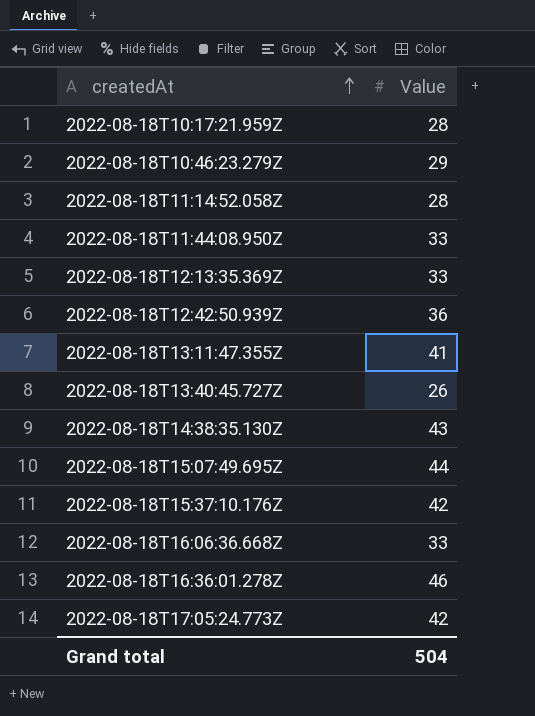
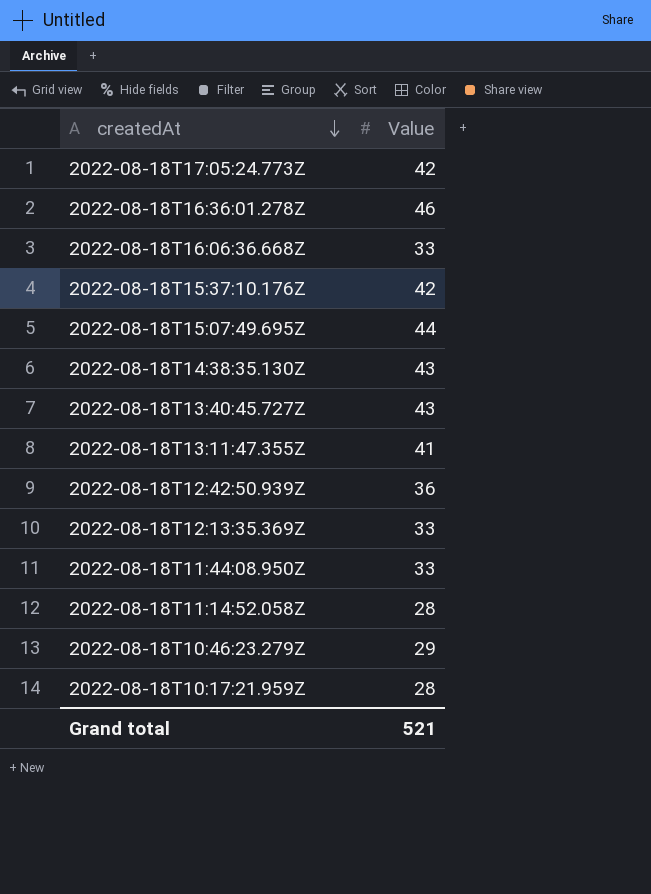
row order: createdAt ascending -> createdAt descending
2022-08-18T13:40:45.727Z | Value: 26 -> 43
Grand total | Value: 504 -> 521

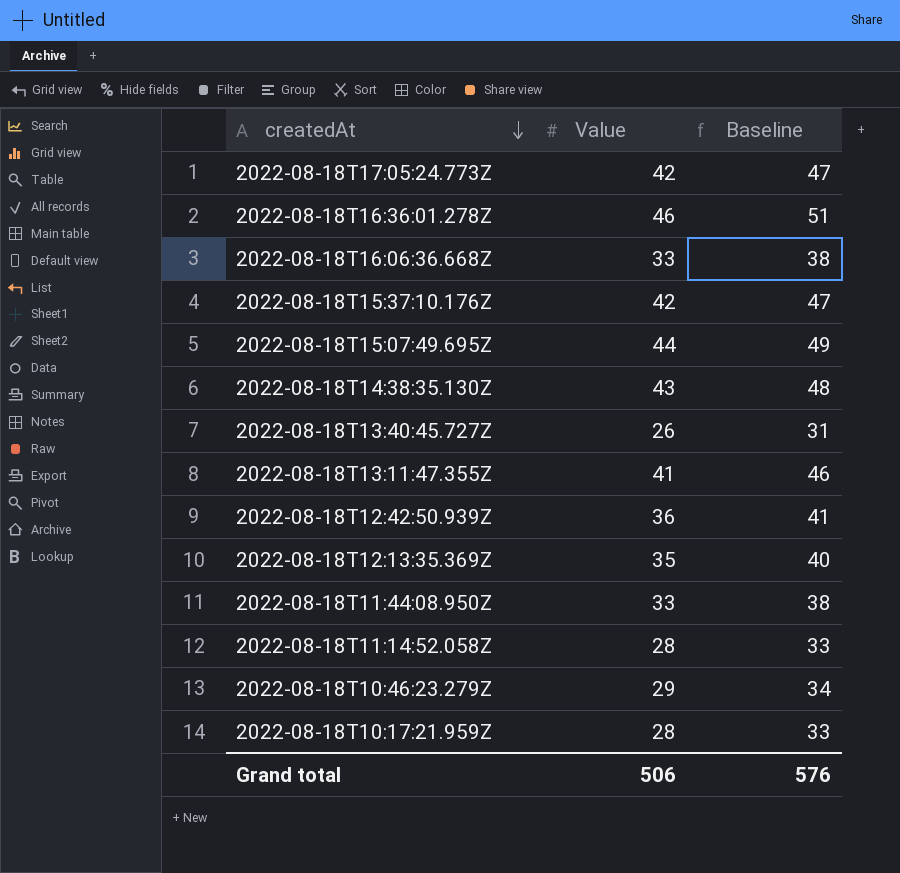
column Baseline | formula: none -> [Value] + 5
2022-08-18T13:40:45.727Z | Value: 43 -> 26
2022-08-18T12:13:35.369Z | Value: 33 -> 35
Grand total | Value: 521 -> 506

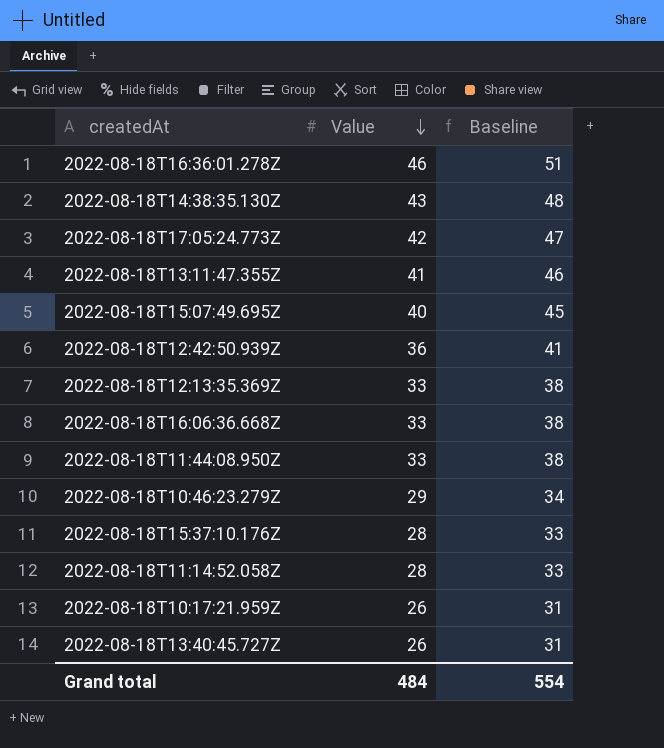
row order: createdAt descending -> Value descending
2022-08-18T15:07:49.695Z | Value: 44 -> 40
2022-08-18T15:07:49.695Z | Baseline: 49 -> 45
2022-08-18T12:13:35.369Z | Value: 35 -> 33
2022-08-18T12:13:35.369Z | Baseline: 40 -> 38
2022-08-18T15:37:10.176Z | Value: 42 -> 28
2022-08-18T15:37:10.176Z | Baseline: 47 -> 33
2022-08-18T10:17:21.959Z | Value: 28 -> 26
2022-08-18T10:17:21.959Z | Baseline: 33 -> 31
Grand total | Value: 506 -> 484
Grand total | Baseline: 576 -> 554

